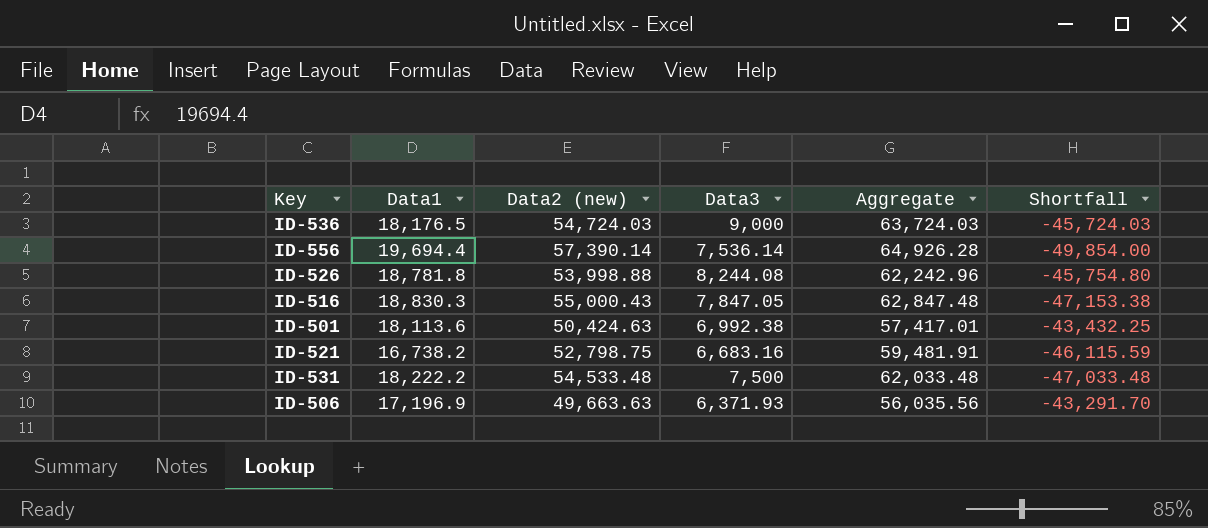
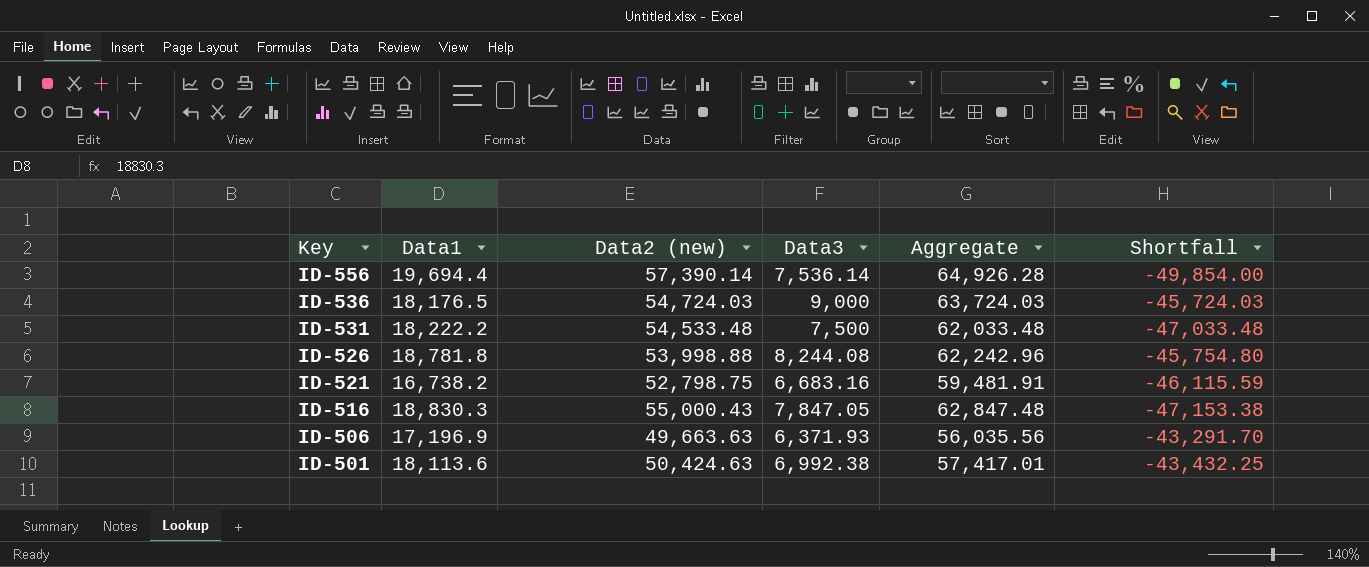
row order: none -> Key descending

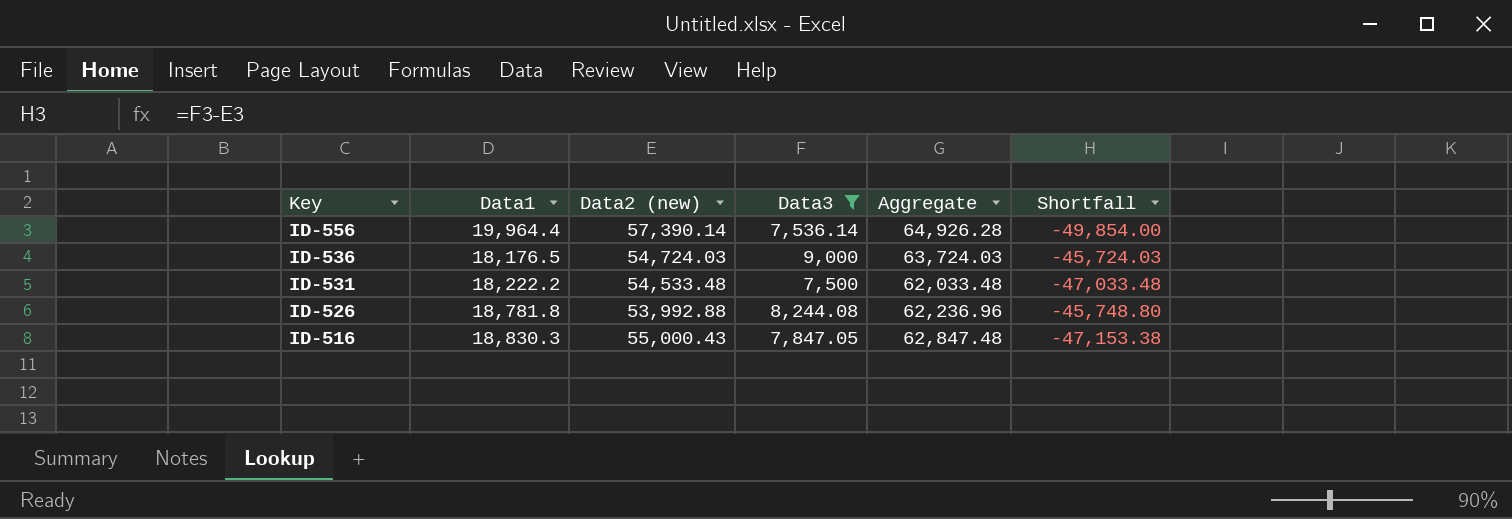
filter: none -> Data3 >= 7,500
ID-556 | Data1: 19,694.4 -> 19,964.4
ID-526 | Data2 (new): 53,998.88 -> 53,992.88
ID-526 | Aggregate: 62,242.96 -> 62,236.96
ID-526 | Shortfall: -45,754.80 -> -45,748.80

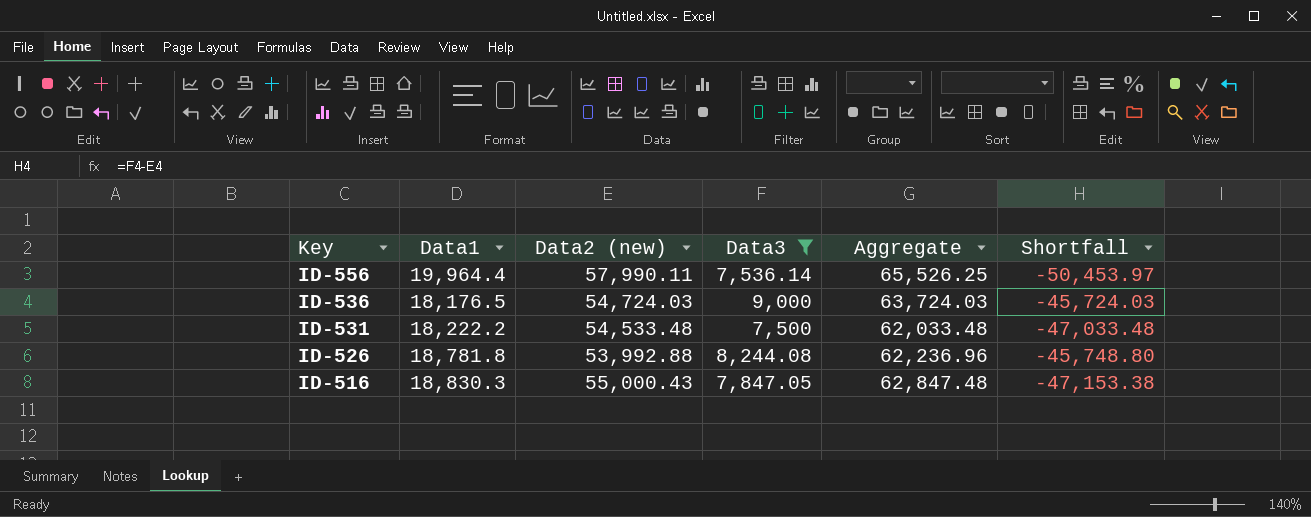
ID-556 | Data2 (new): 57,390.14 -> 57,990.11
ID-556 | Aggregate: 64,926.28 -> 65,526.25
ID-556 | Shortfall: -49,854.00 -> -50,453.97

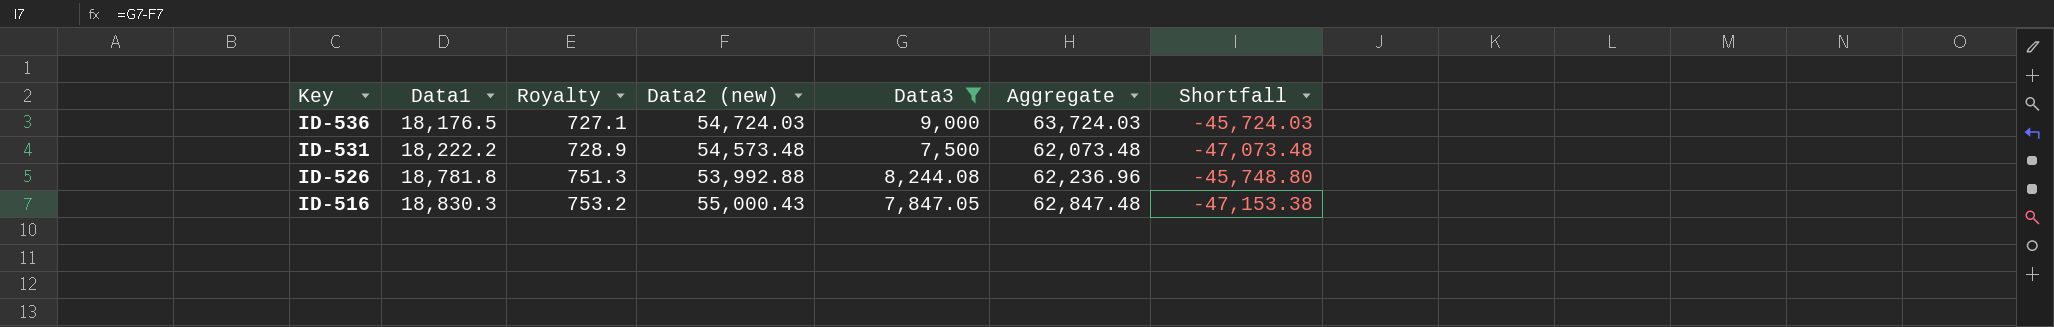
column Royalty | formula: none -> [Data1] * 0.04
row ID-556: 19,964.4 | 57,990.11 | 7,536.14 | 65,526.25 | -50,453.97 -> none
ID-531 | Data2 (new): 54,533.48 -> 54,573.48
ID-531 | Aggregate: 62,033.48 -> 62,073.48
ID-531 | Shortfall: -47,033.48 -> -47,073.48

